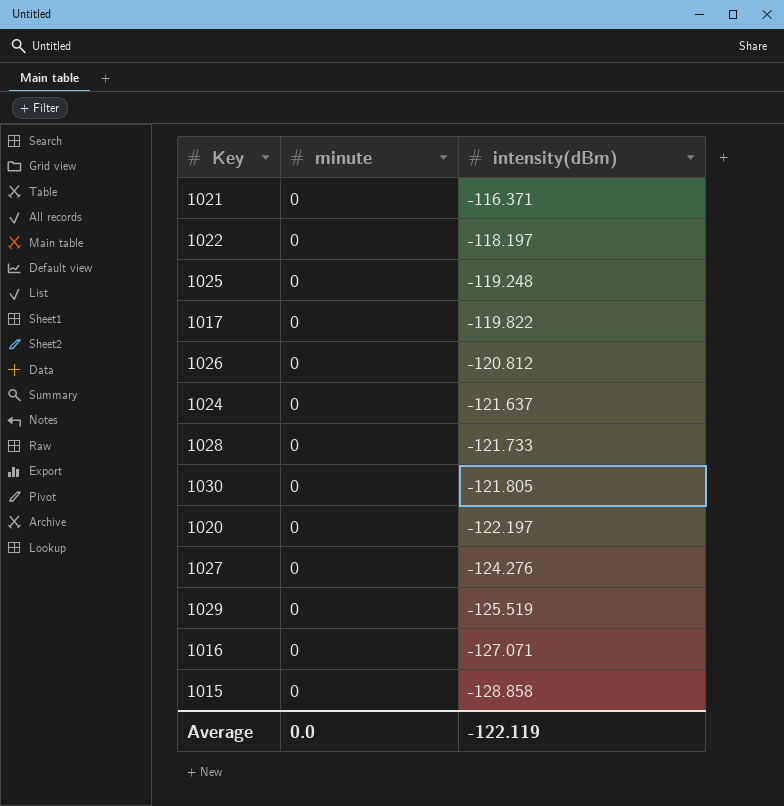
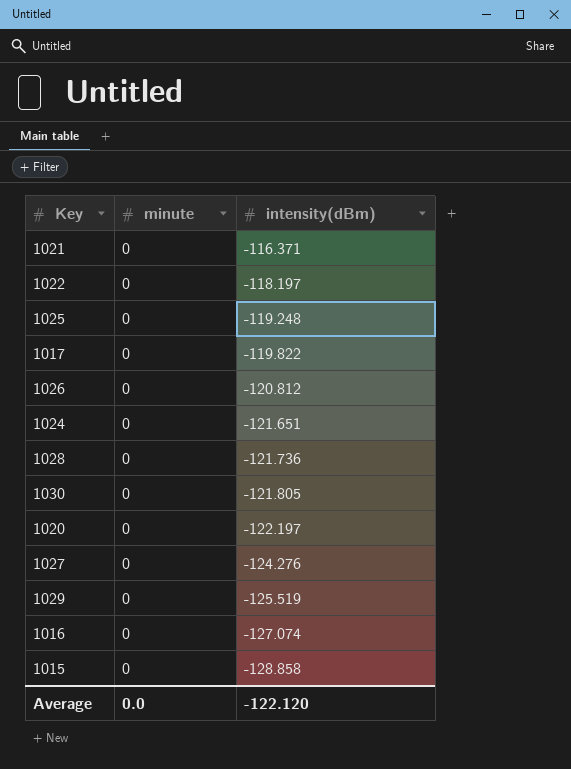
1024 | intensity(dBm): -121.637 -> -121.651
1028 | intensity(dBm): -121.733 -> -121.736
1016 | intensity(dBm): -127.071 -> -127.074
Average | intensity(dBm): -122.119 -> -122.120

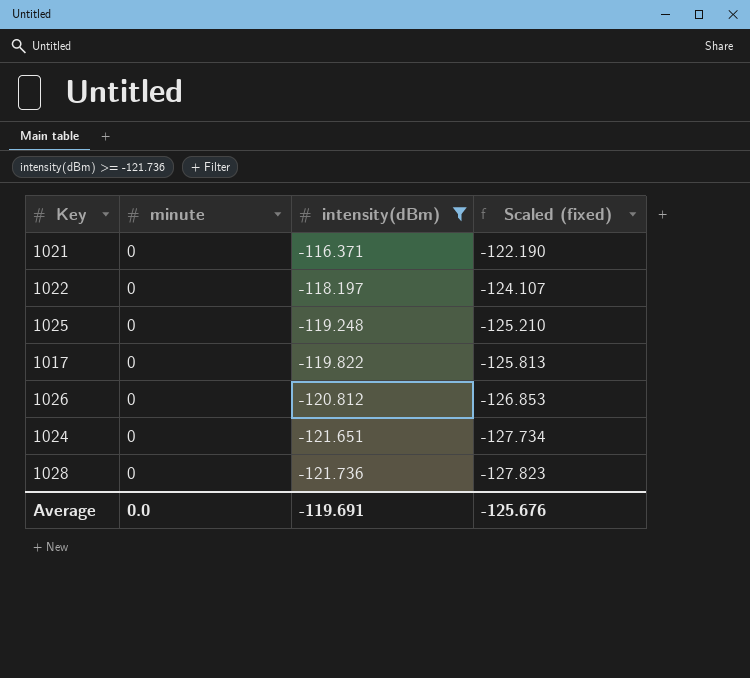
filter: none -> intensity(dBm) >= -121.736
column Scaled (fixed) | formula: none -> [intensity(dBm)] * 1.05
Average | intensity(dBm): -122.120 -> -119.691

